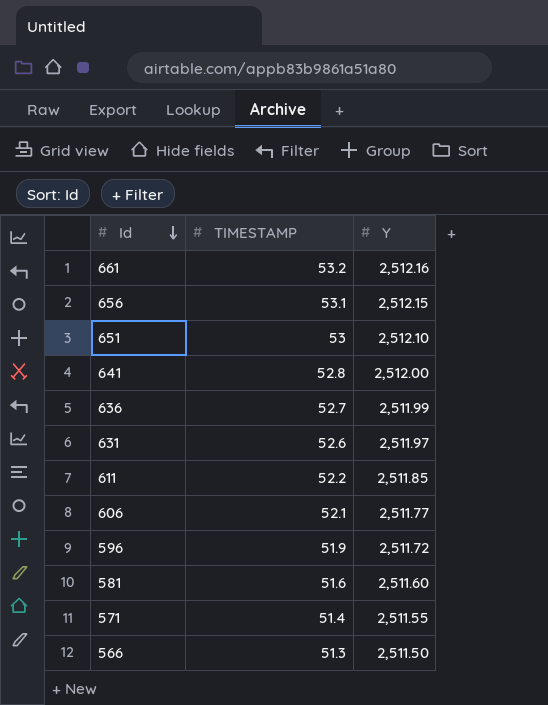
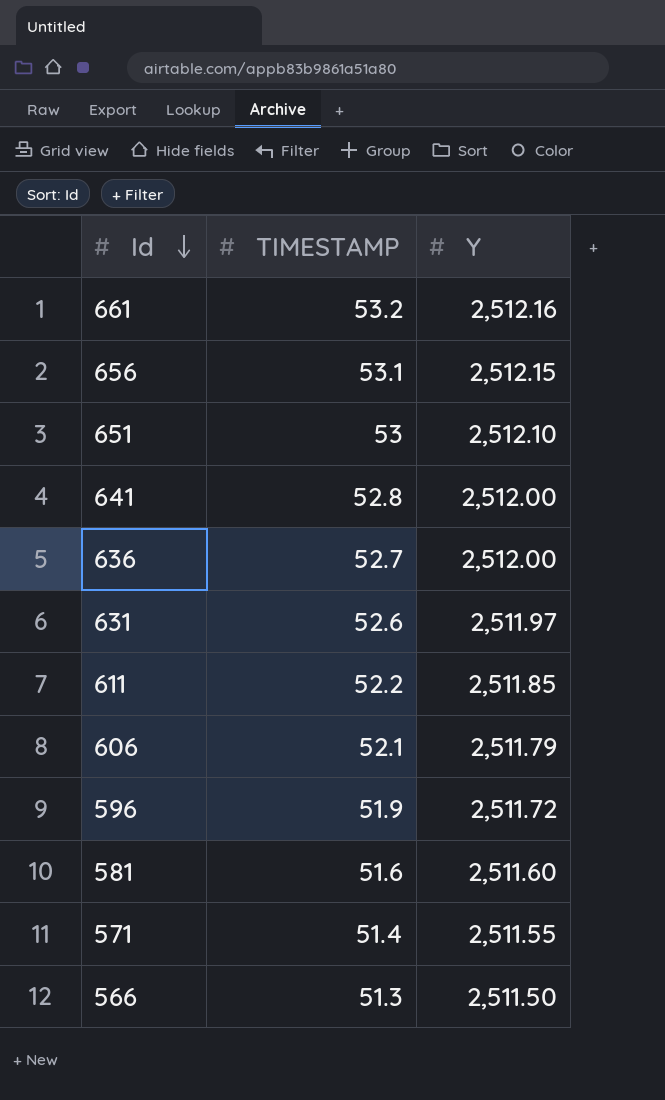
636 | Y: 2,511.99 -> 2,512.00
606 | Y: 2,511.77 -> 2,511.79

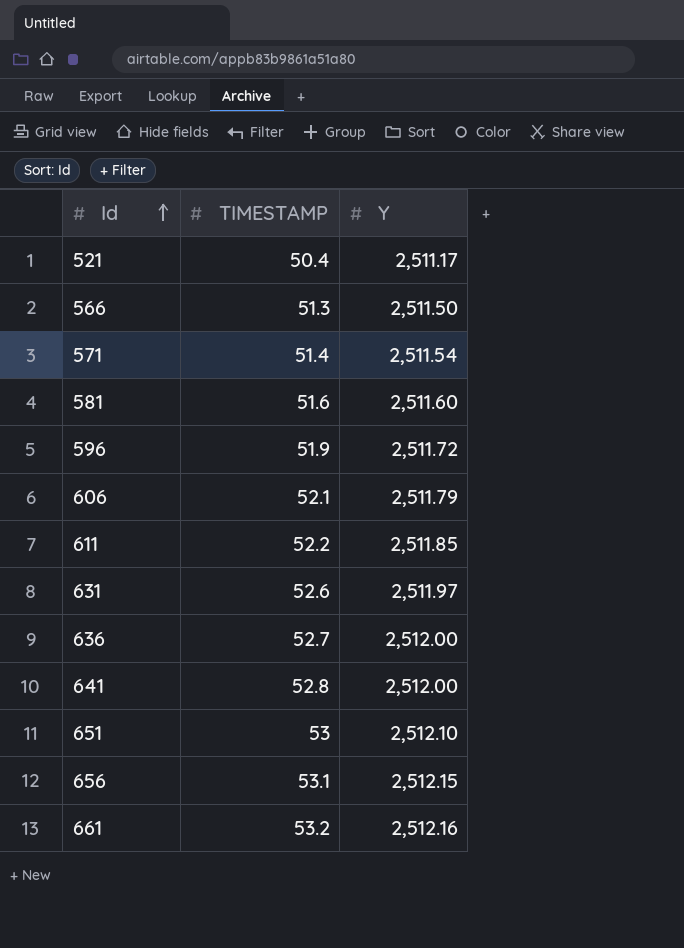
row order: Id descending -> Id ascending
row 521: none -> 50.4 | 2,511.17
571 | Y: 2,511.55 -> 2,511.54

